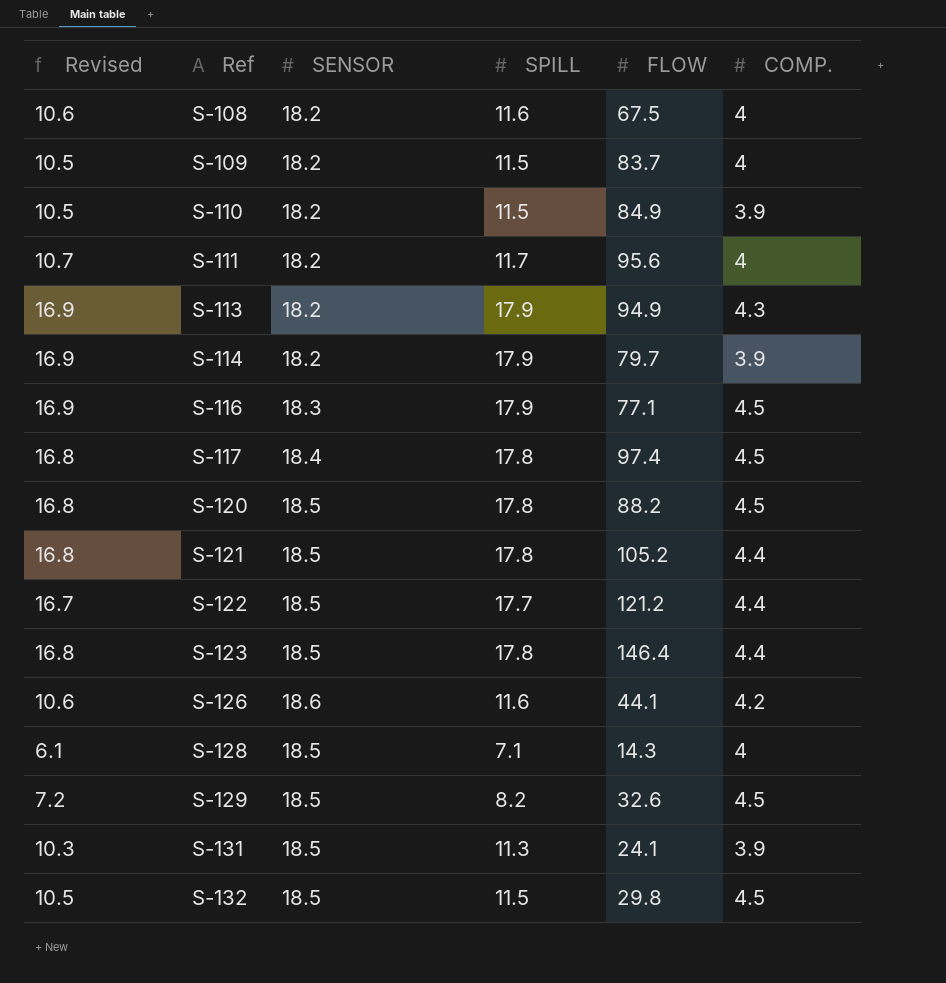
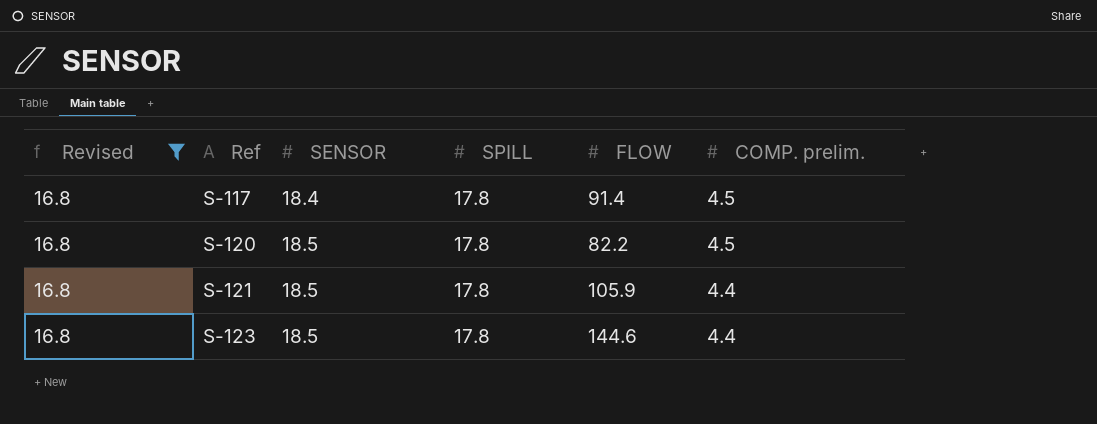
filter: none -> Revised = 16.8
column name: COMP. -> COMP. prelim.
S-117 | FLOW: 97.4 -> 91.4
S-120 | FLOW: 88.2 -> 82.2
S-121 | FLOW: 105.2 -> 105.9
S-123 | FLOW: 146.4 -> 144.6

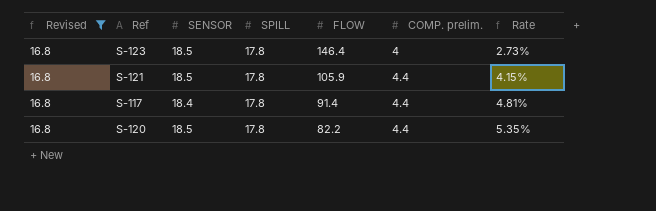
row order: Ref ascending -> FLOW descending
column Rate | formula: none -> [COMP. prelim.] / [FLOW]
S-123 | FLOW: 144.6 -> 146.4
S-123 | COMP. prelim.: 4.4 -> 4
S-117 | COMP. prelim.: 4.5 -> 4.4
S-120 | COMP. prelim.: 4.5 -> 4.4

